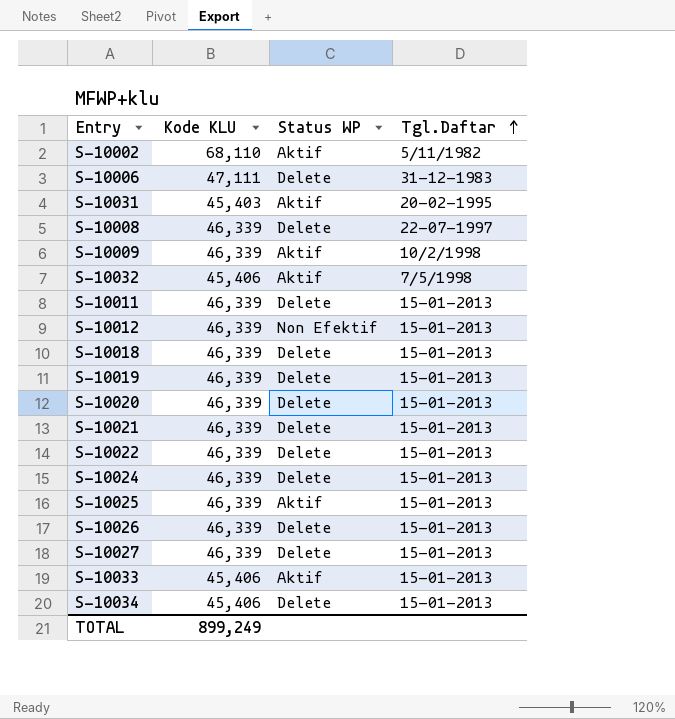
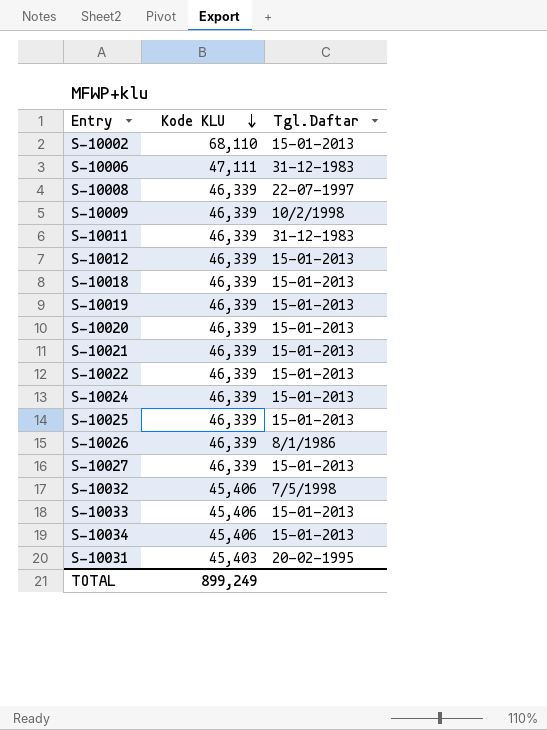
row order: Tgl.Daftar ascending -> Kode KLU descending
column Status WP | position: 3 -> none
S-10002 | Tgl.Daftar: 5/11/1982 -> 15-01-2013
S-10011 | Tgl.Daftar: 15-01-2013 -> 31-12-1983
S-10026 | Tgl.Daftar: 15-01-2013 -> 8/1/1986

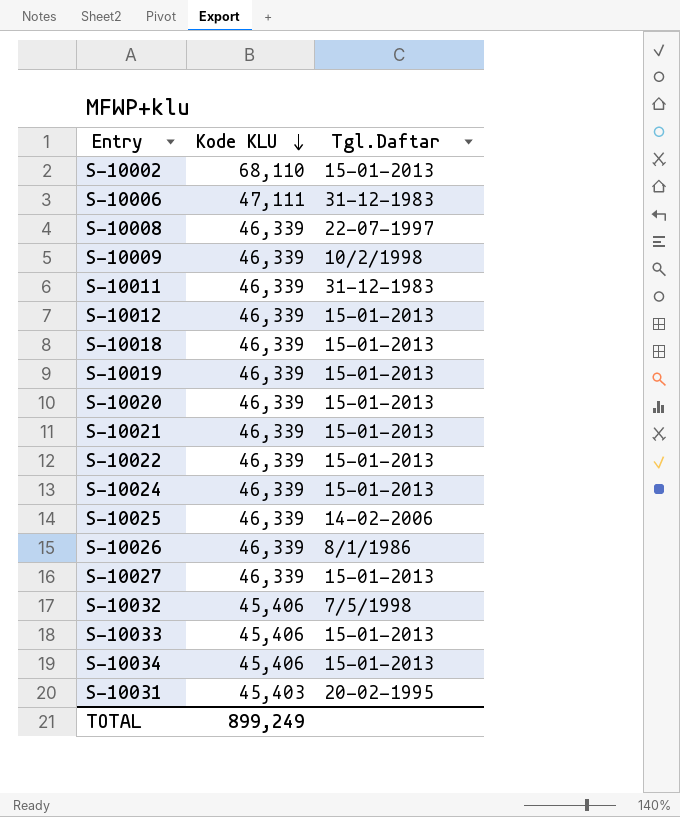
S-10025 | Tgl.Daftar: 15-01-2013 -> 14-02-2006

